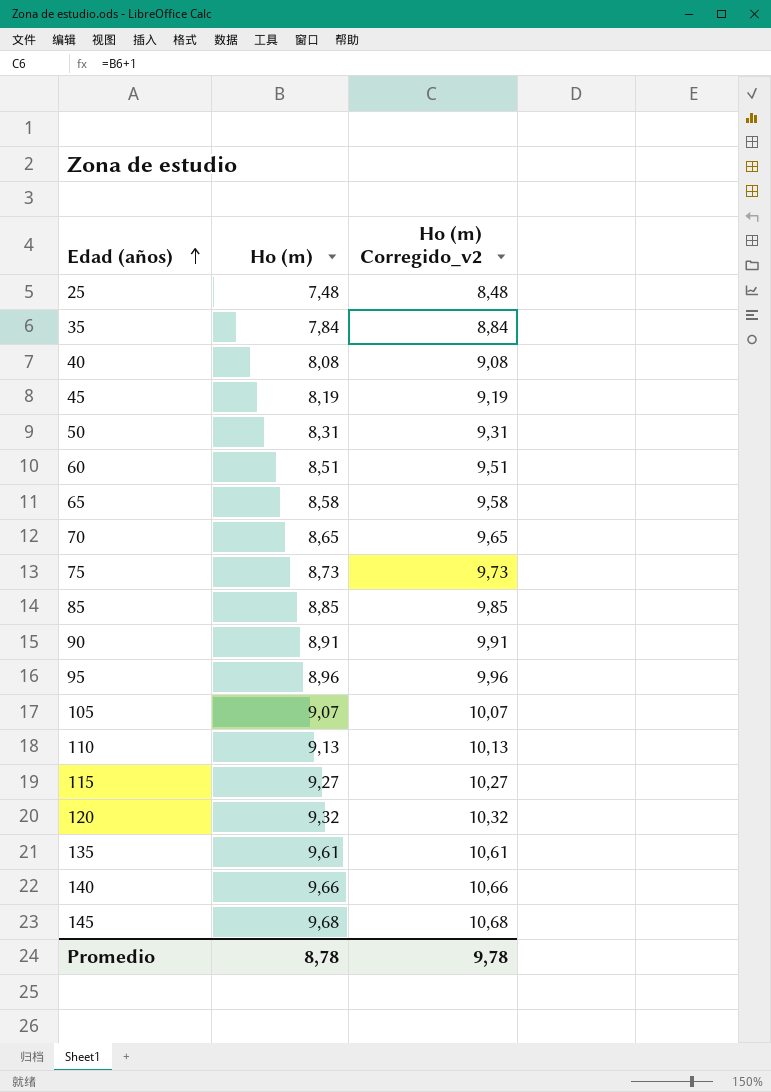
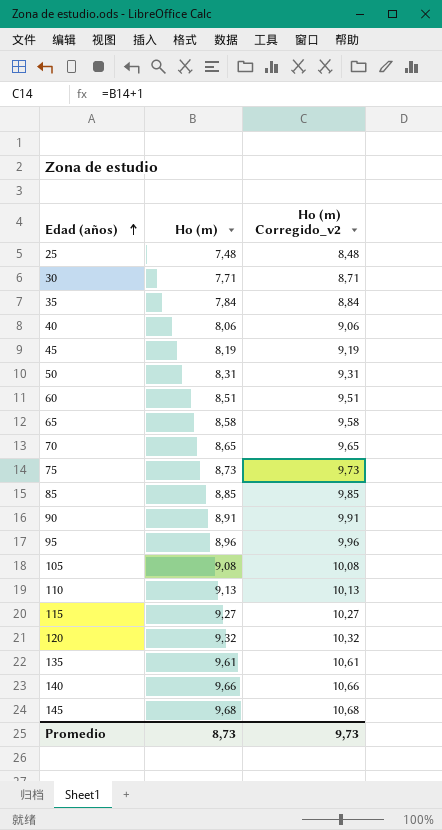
row 30: none -> 7,71 | 8,71
40 | Ho (m): 8,08 -> 8,06
40 | Ho (m) Corregido_v2: 9,08 -> 9,06
105 | Ho (m): 9,07 -> 9,08
105 | Ho (m) Corregido_v2: 10,07 -> 10,08
Promedio | Ho (m): 8,78 -> 8,73
Promedio | Ho (m) Corregido_v2: 9,78 -> 9,73

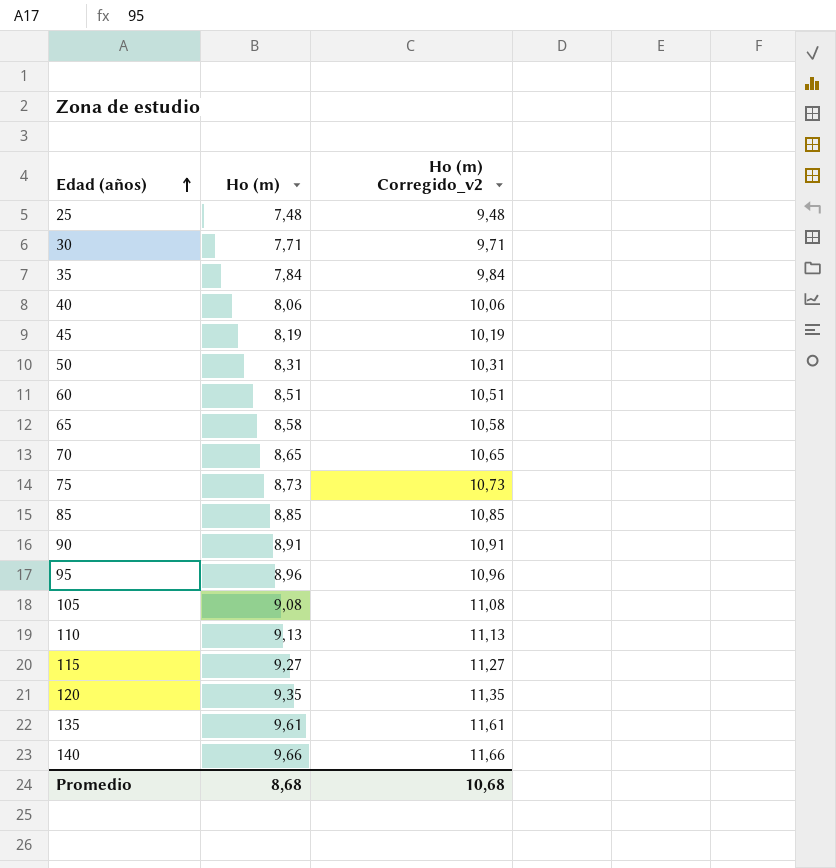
column Ho (m) Corregido_v2 | formula: [Ho (m)] + 1 -> [Ho (m)] + 2
row 145: 9,68 | 10,68 -> none
120 | Ho (m): 9,32 -> 9,35
Promedio | Ho (m): 8,73 -> 8,68
Promedio | Ho (m) Corregido_v2: 9,73 -> 10,68

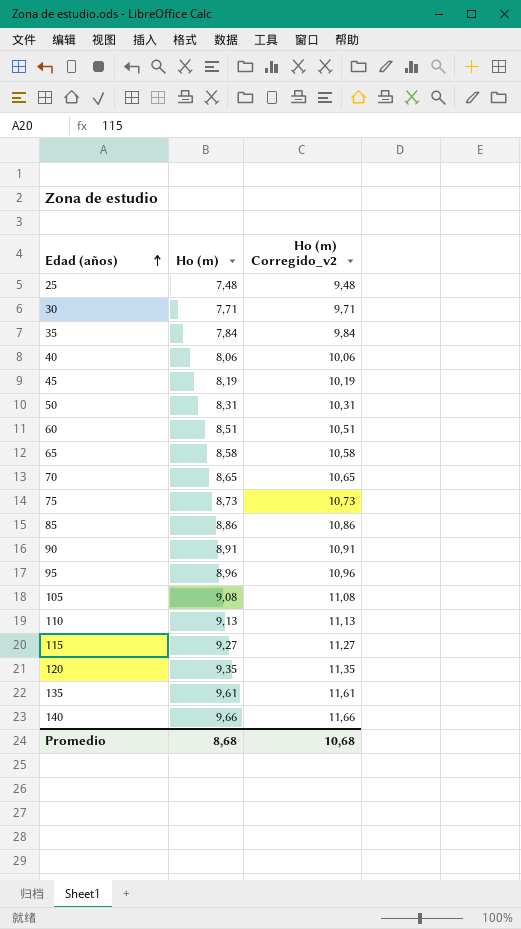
85 | Ho (m): 8,85 -> 8,86
85 | Ho (m) Corregido_v2: 10,85 -> 10,86

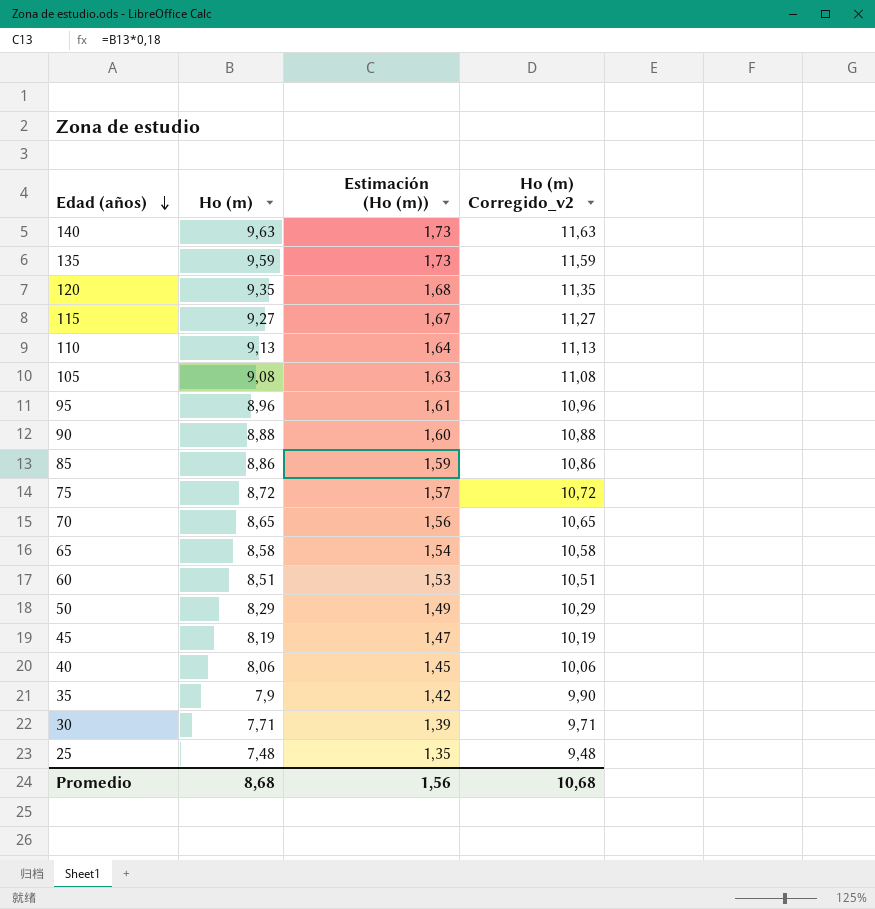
row order: Edad (años) ascending -> Edad (años) descending
column Estimación (Ho (m)) | formula: none -> [Ho (m)] * 0,18
140 | Ho (m): 9,66 -> 9,63
140 | Ho (m) Corregido_v2: 11,66 -> 11,63
135 | Ho (m): 9,61 -> 9,59
135 | Ho (m) Corregido_v2: 11,61 -> 11,59
90 | Ho (m): 8,91 -> 8,88
90 | Ho (m) Corregido_v2: 10,91 -> 10,88
75 | Ho (m): 8,73 -> 8,72
75 | Ho (m) Corregido_v2: 10,73 -> 10,72
50 | Ho (m): 8,31 -> 8,29
50 | Ho (m) Corregido_v2: 10,31 -> 10,29
35 | Ho (m): 7,84 -> 7,9
35 | Ho (m) Corregido_v2: 9,84 -> 9,90

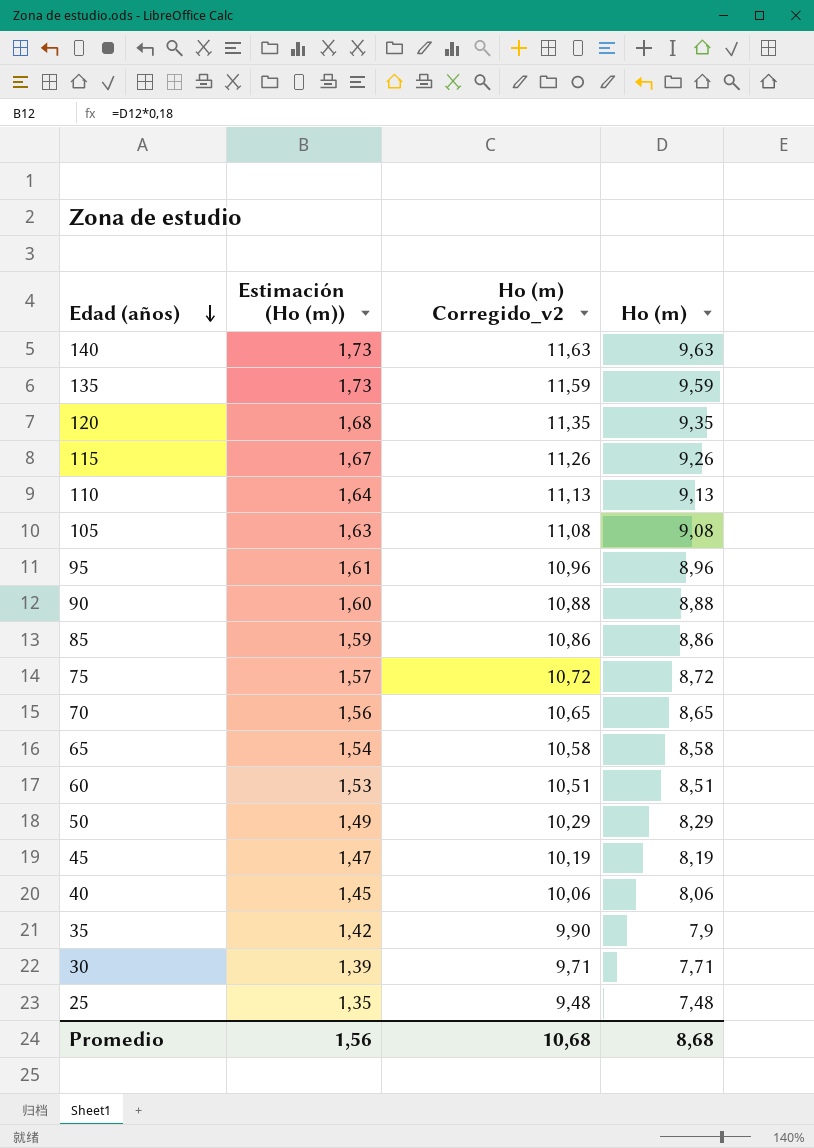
column Ho (m) | position: 2 -> 4
115 | Ho (m) Corregido_v2: 11,27 -> 11,26
115 | Ho (m): 9,27 -> 9,26

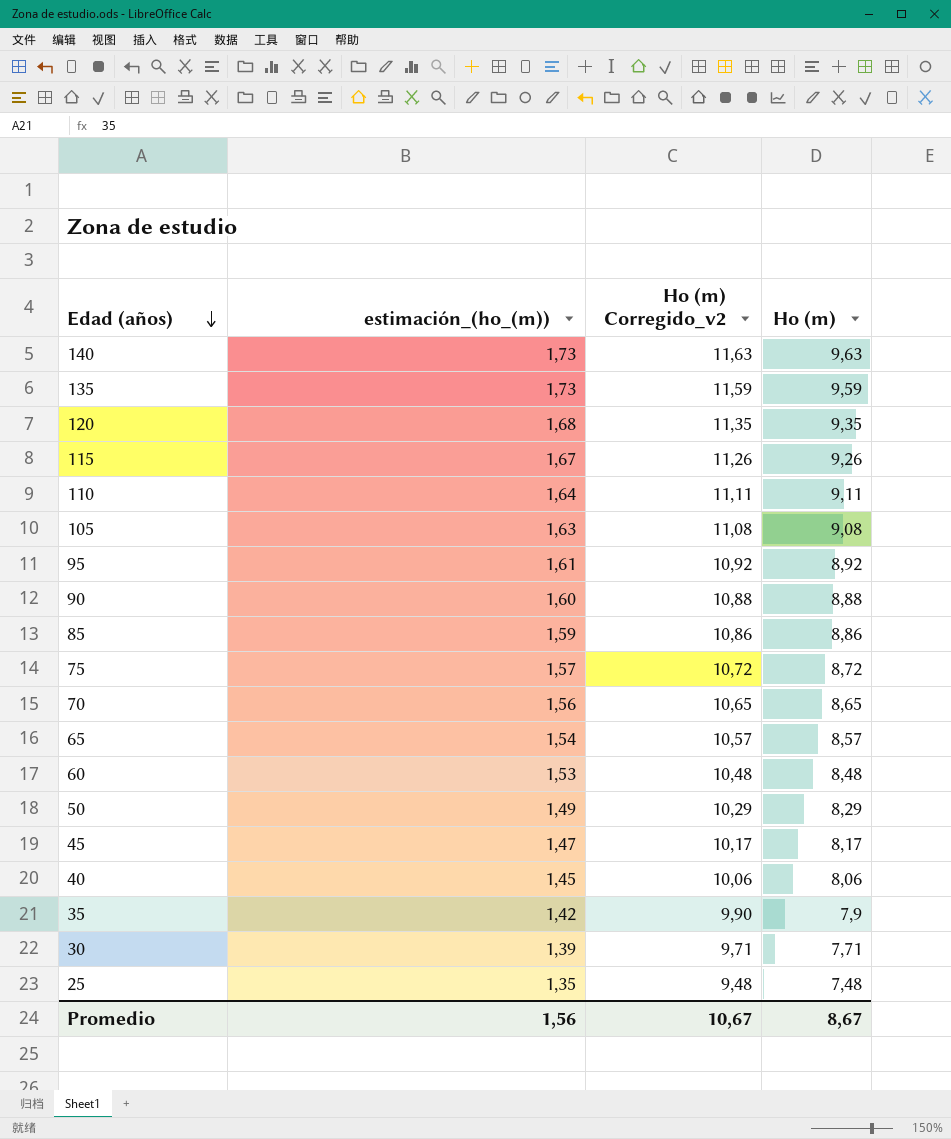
column name: Estimación (Ho (m)) -> estimación_(ho_(m))
110 | Ho (m) Corregido_v2: 11,13 -> 11,11
110 | Ho (m): 9,13 -> 9,11
95 | Ho (m) Corregido_v2: 10,96 -> 10,92
95 | Ho (m): 8,96 -> 8,92
65 | Ho (m) Corregido_v2: 10,58 -> 10,57
65 | Ho (m): 8,58 -> 8,57
60 | Ho (m) Corregido_v2: 10,51 -> 10,48
60 | Ho (m): 8,51 -> 8,48
45 | Ho (m) Corregido_v2: 10,19 -> 10,17
45 | Ho (m): 8,19 -> 8,17
Promedio | Ho (m) Corregido_v2: 10,68 -> 10,67
Promedio | Ho (m): 8,68 -> 8,67

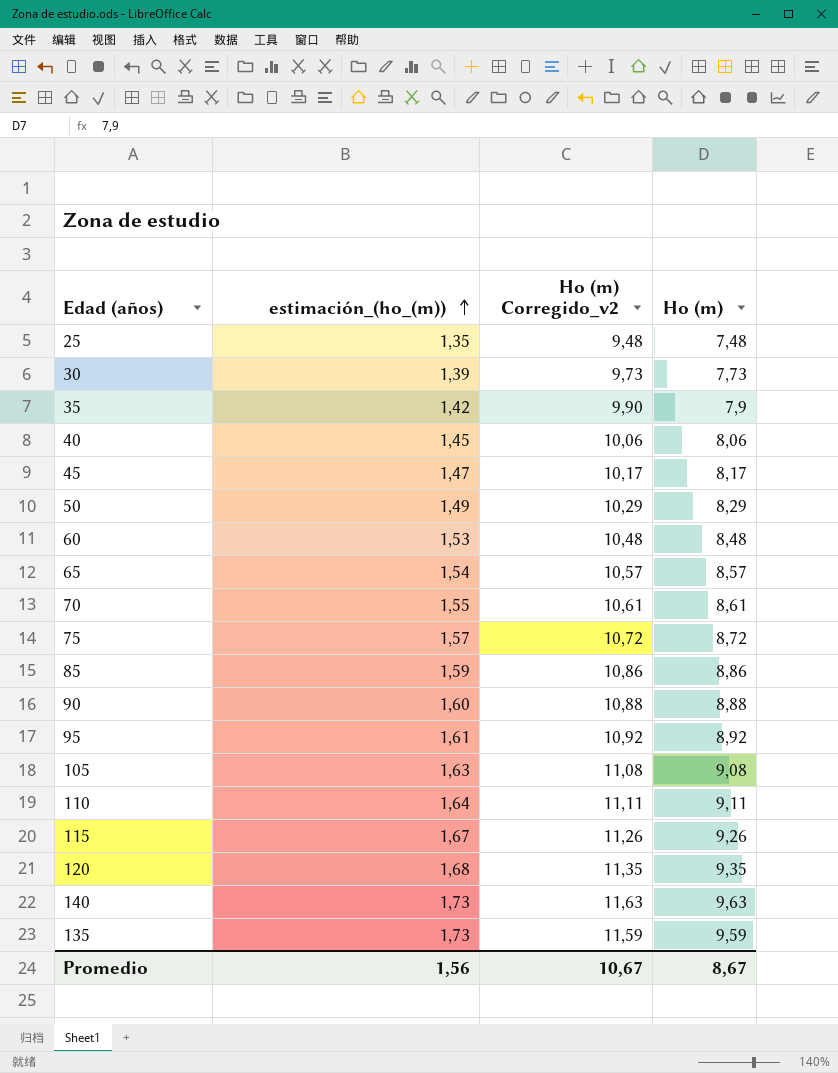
row order: Edad (años) descending -> estimación_(ho_(m)) ascending
30 | Ho (m) Corregido_v2: 9,71 -> 9,73
30 | Ho (m): 7,71 -> 7,73
70 | estimación_(ho_(m)): 1,56 -> 1,55
70 | Ho (m) Corregido_v2: 10,65 -> 10,61
70 | Ho (m): 8,65 -> 8,61

